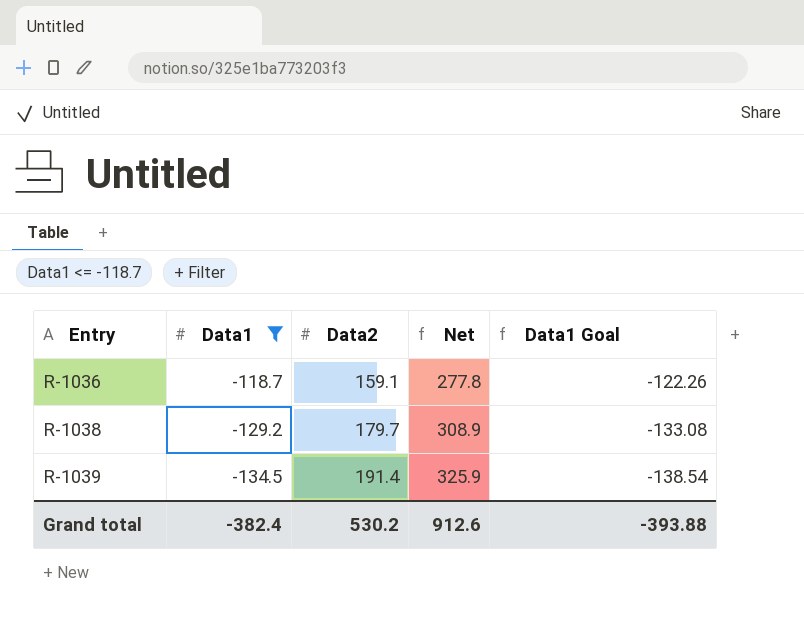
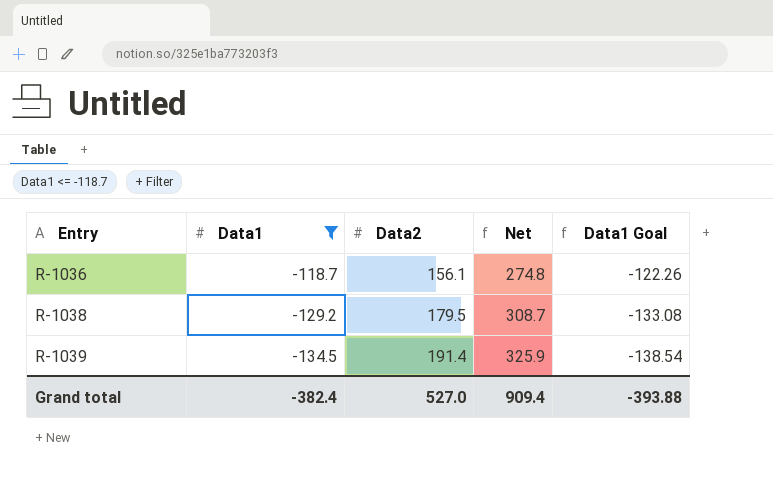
R-1036 | Data2: 159.1 -> 156.1
R-1036 | Net: 277.8 -> 274.8
R-1038 | Data2: 179.7 -> 179.5
R-1038 | Net: 308.9 -> 308.7
Grand total | Data2: 530.2 -> 527.0
Grand total | Net: 912.6 -> 909.4

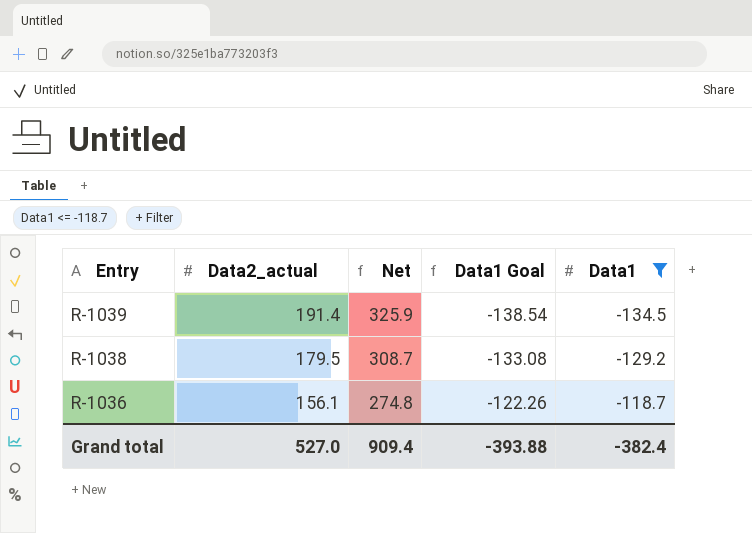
row order: Entry ascending -> Entry descending
column name: Data2 -> Data2_actual
column Data1 | position: 2 -> 5

